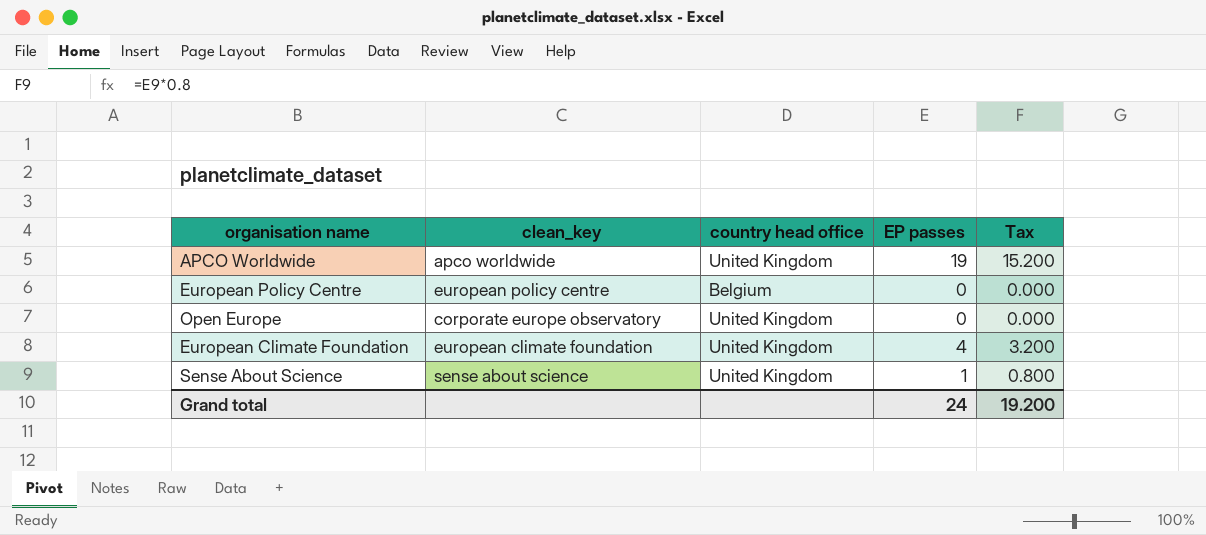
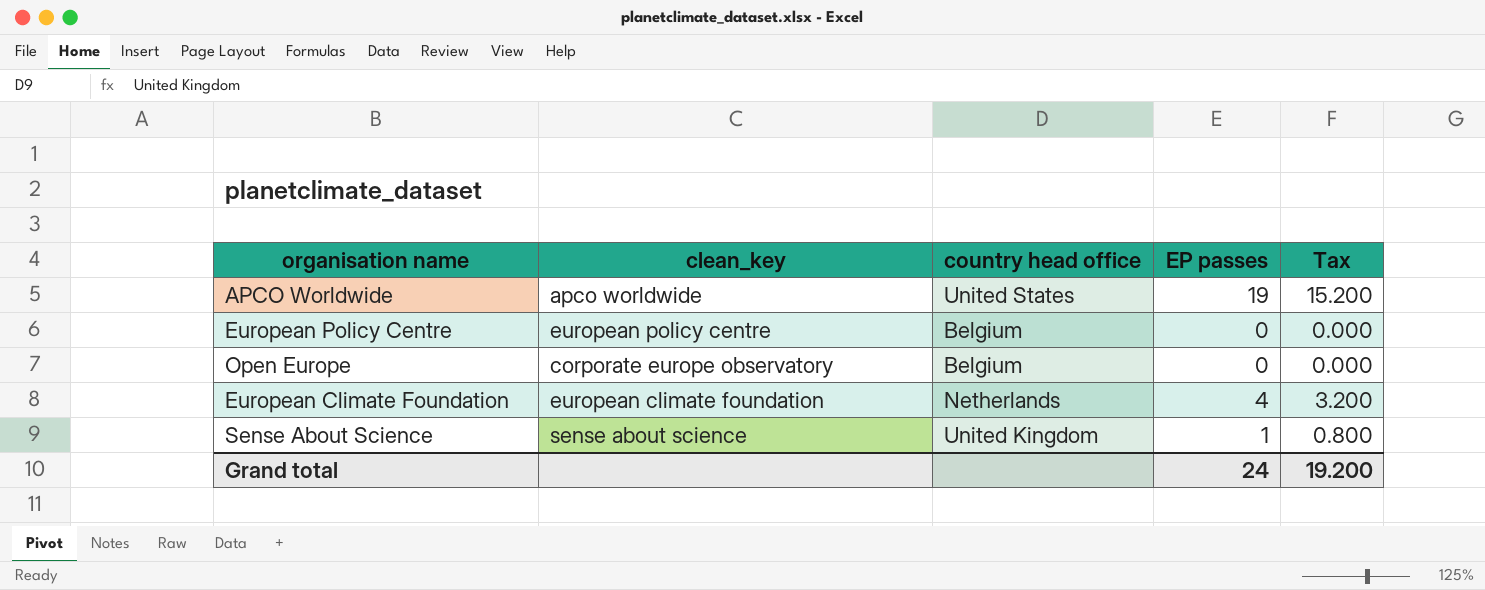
APCO Worldwide | country head office: United Kingdom -> United States
Open Europe | country head office: United Kingdom -> Belgium
European Climate Foundation | country head office: United Kingdom -> Netherlands

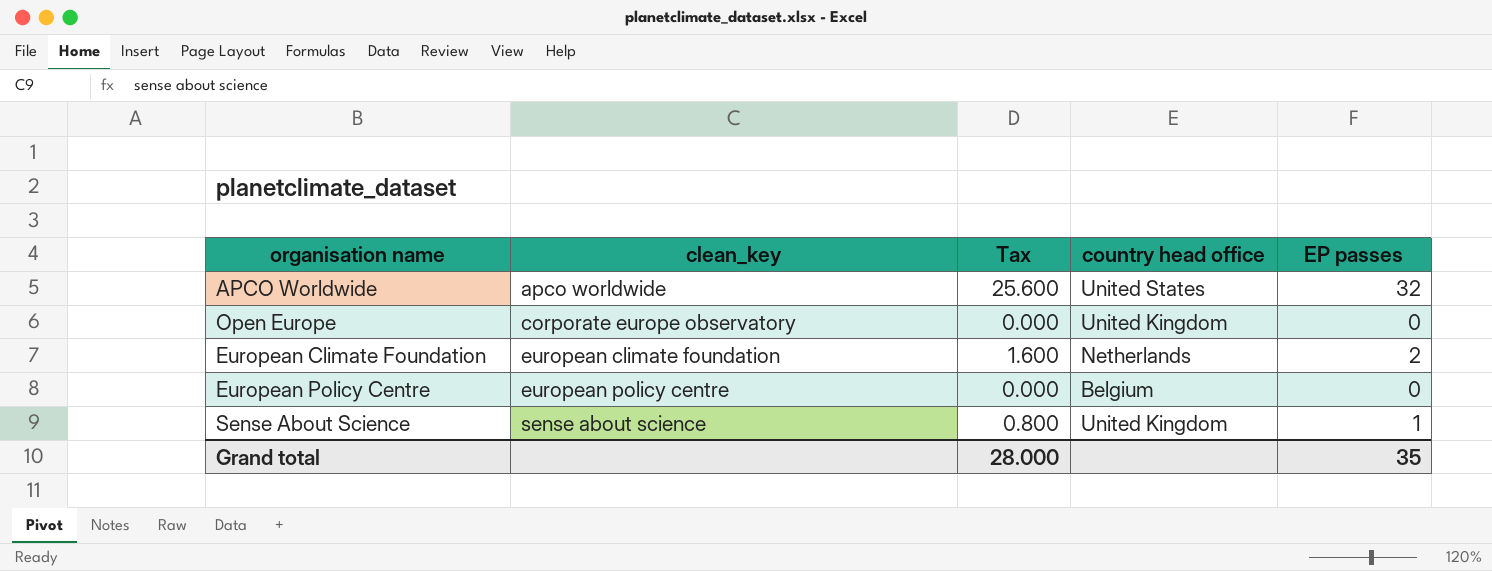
row order: none -> clean_key ascending
column Tax | position: 5 -> 3
APCO Worldwide | Tax: 15.200 -> 25.600
APCO Worldwide | EP passes: 19 -> 32
Open Europe | country head office: Belgium -> United Kingdom
European Climate Foundation | Tax: 3.200 -> 1.600
European Climate Foundation | EP passes: 4 -> 2
Grand total | Tax: 19.200 -> 28.000
Grand total | EP passes: 24 -> 35

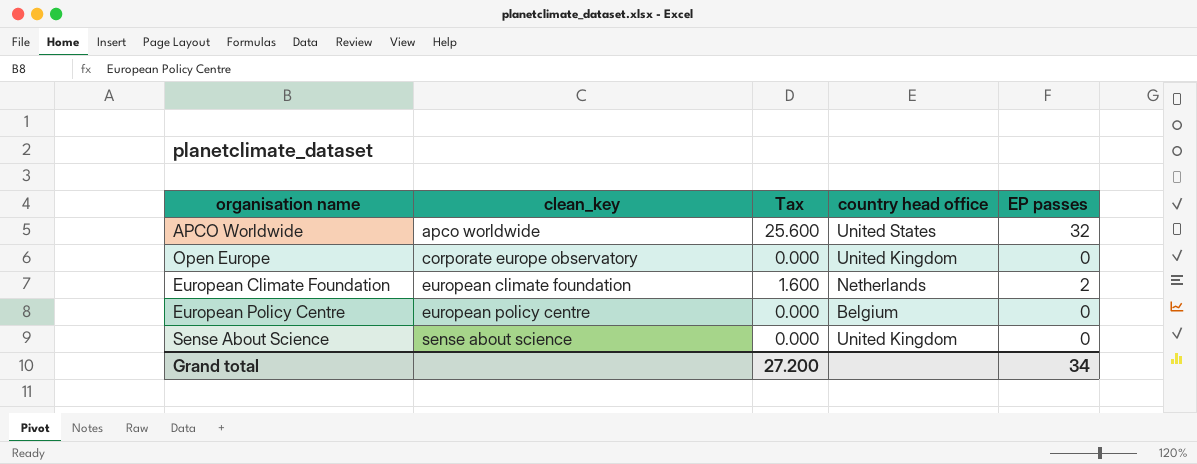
Sense About Science | Tax: 0.800 -> 0.000
Sense About Science | EP passes: 1 -> 0
Grand total | Tax: 28.000 -> 27.200
Grand total | EP passes: 35 -> 34

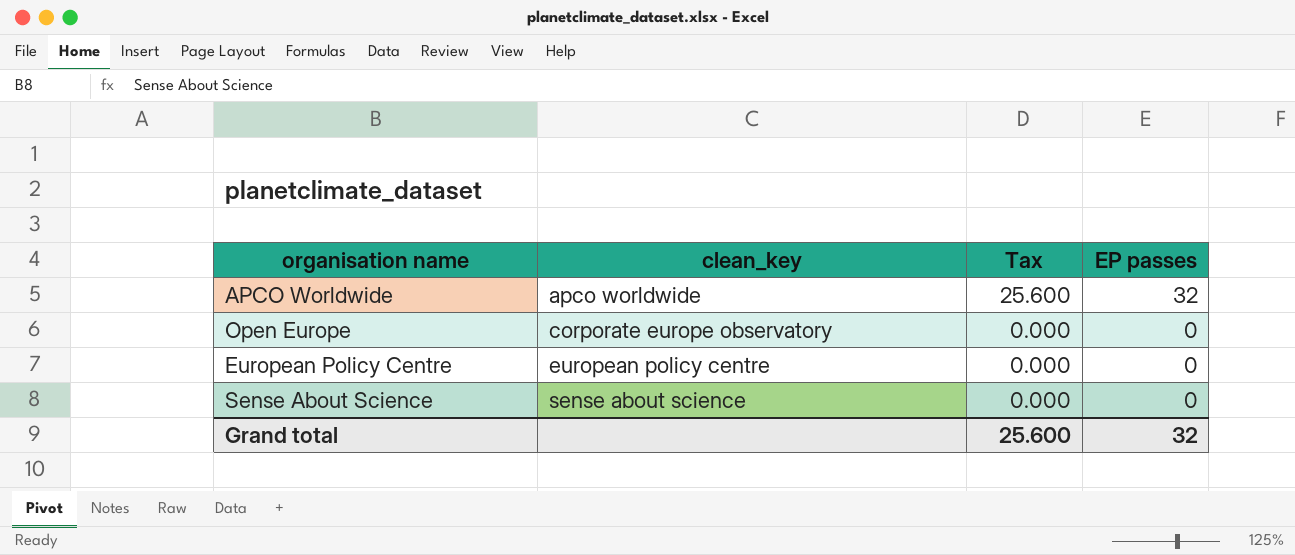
column country head office | position: 4 -> none
row European Climate Foundation: european climate foundation | 1.600 | Netherlands | 2 -> none
Grand total | Tax: 27.200 -> 25.600
Grand total | EP passes: 34 -> 32

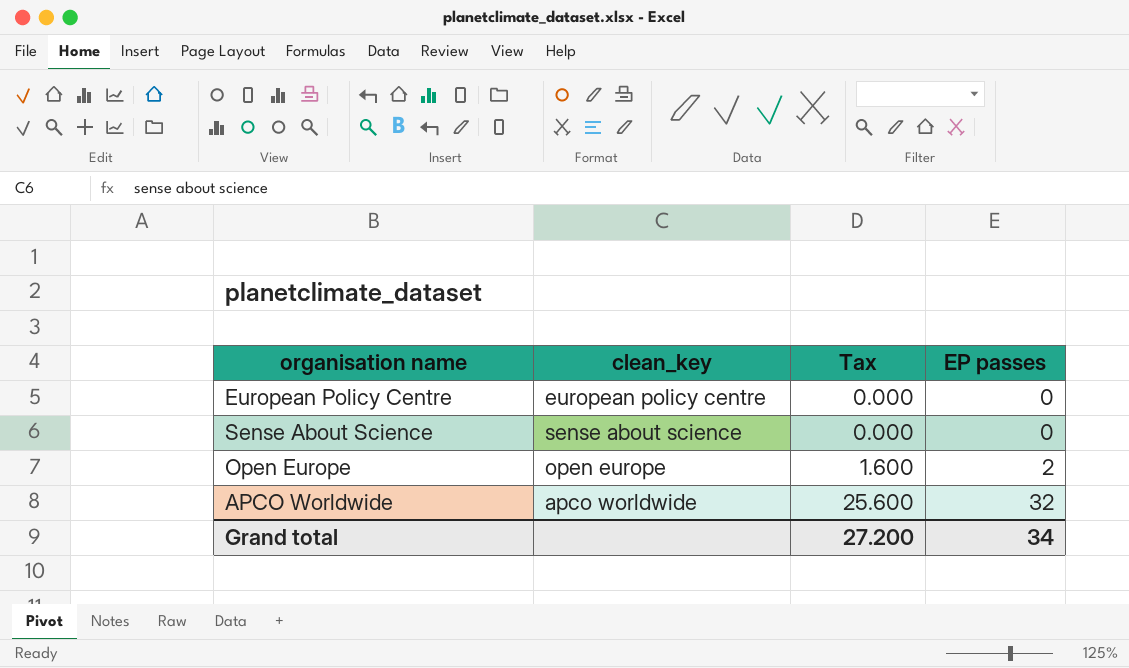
row order: clean_key ascending -> Tax ascending
Open Europe | clean_key: corporate europe observatory -> open europe
Open Europe | Tax: 0.000 -> 1.600
Open Europe | EP passes: 0 -> 2
Grand total | Tax: 25.600 -> 27.200
Grand total | EP passes: 32 -> 34

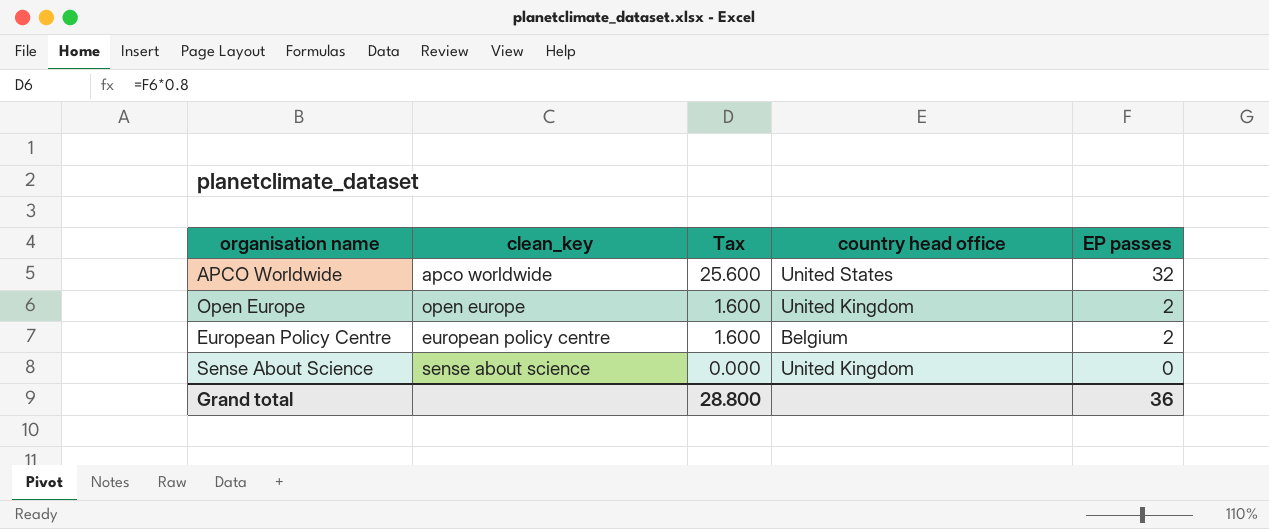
row order: Tax ascending -> Tax descending
column country head office | position: none -> 4
European Policy Centre | Tax: 0.000 -> 1.600
European Policy Centre | EP passes: 0 -> 2
Grand total | Tax: 27.200 -> 28.800
Grand total | EP passes: 34 -> 36

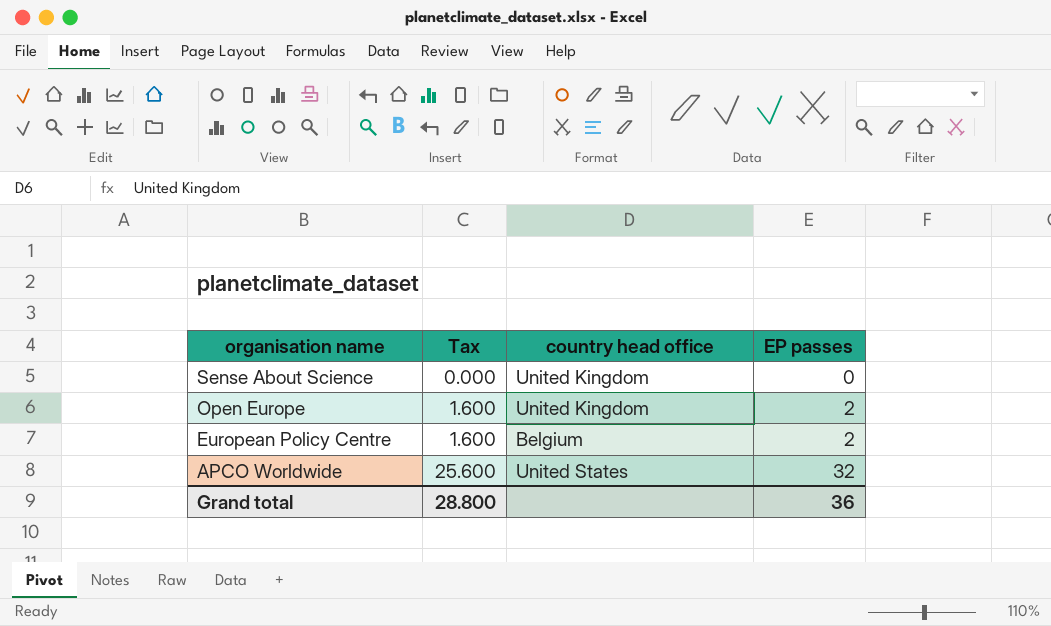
row order: Tax descending -> organisation name descending
column clean_key | position: 2 -> none

